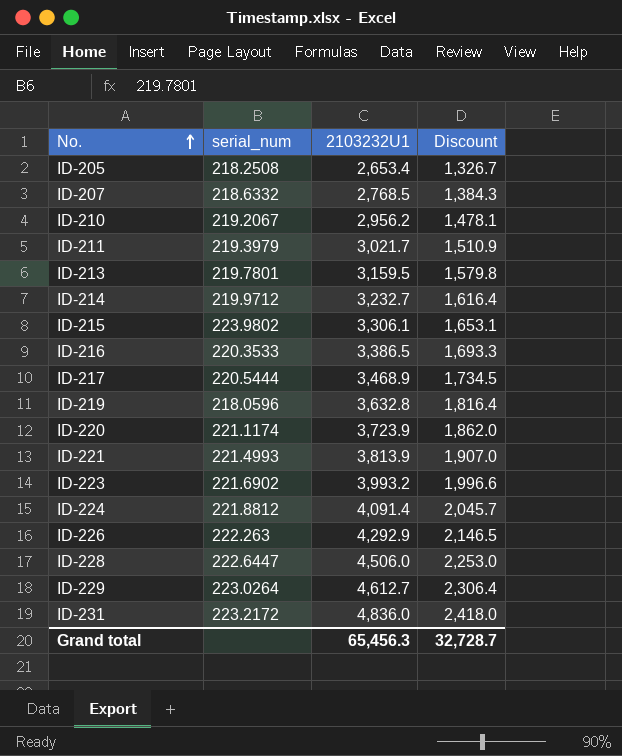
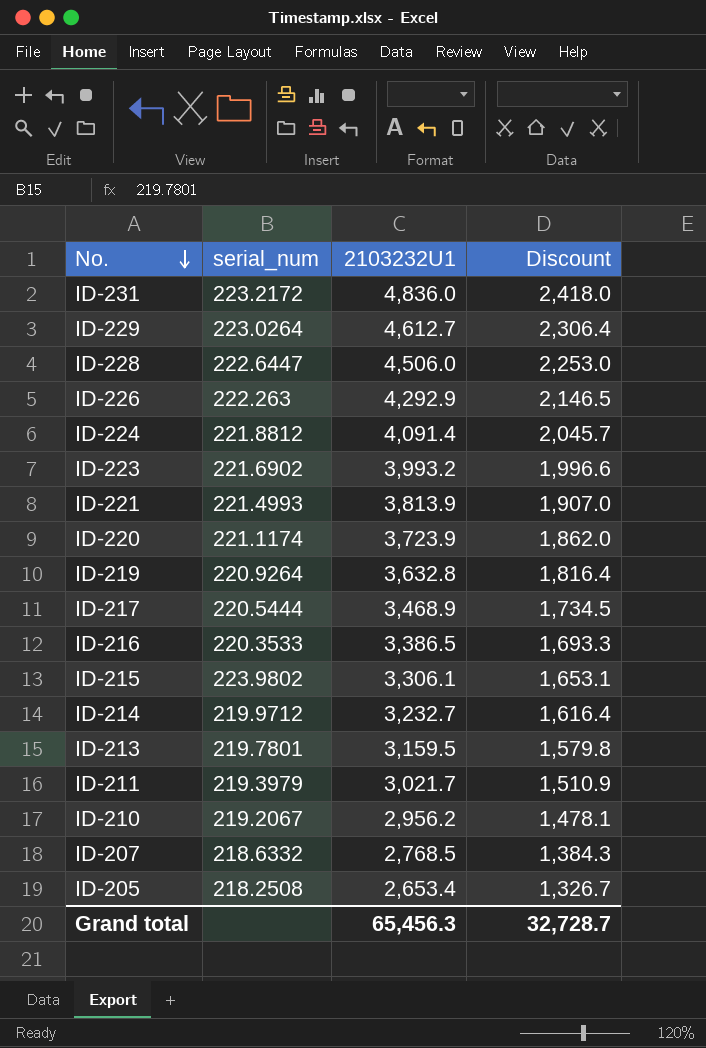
row order: No. ascending -> No. descending
ID-219 | serial_num: 218.0596 -> 220.9264

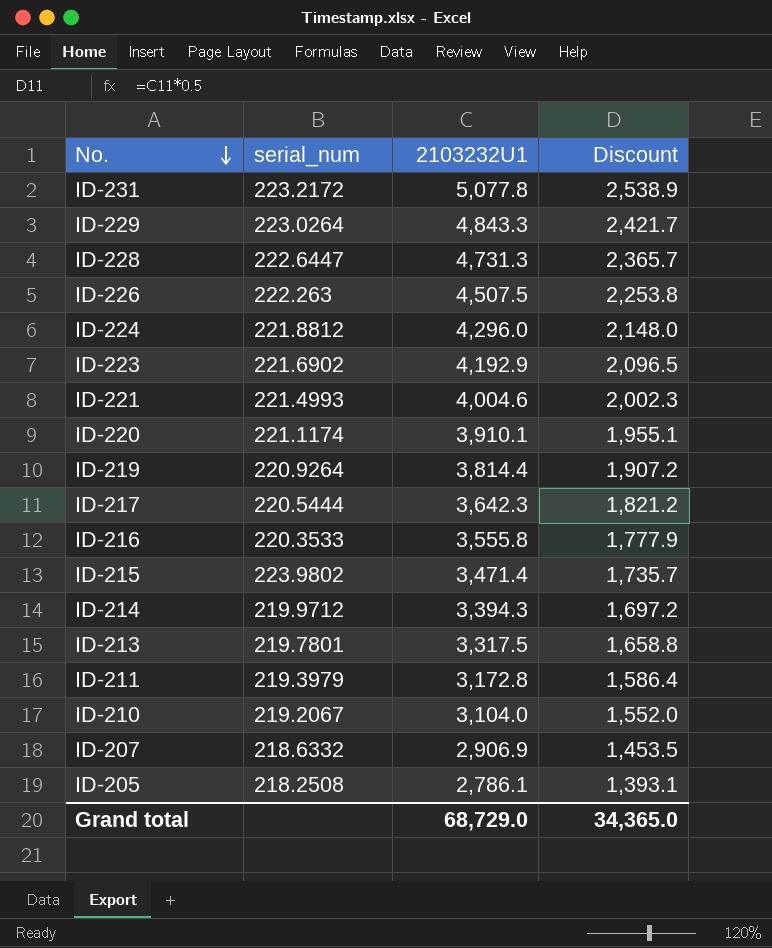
ID-231 | 2103232U1: 4,836.0 -> 5,077.8
ID-231 | Discount: 2,418.0 -> 2,538.9
ID-229 | 2103232U1: 4,612.7 -> 4,843.3
ID-229 | Discount: 2,306.4 -> 2,421.7
ID-228 | 2103232U1: 4,506.0 -> 4,731.3
ID-228 | Discount: 2,253.0 -> 2,365.7
ID-226 | 2103232U1: 4,292.9 -> 4,507.5
ID-226 | Discount: 2,146.5 -> 2,253.8
ID-224 | 2103232U1: 4,091.4 -> 4,296.0
ID-224 | Discount: 2,045.7 -> 2,148.0
ID-223 | 2103232U1: 3,993.2 -> 4,192.9
ID-223 | Discount: 1,996.6 -> 2,096.5
ID-221 | 2103232U1: 3,813.9 -> 4,004.6
ID-221 | Discount: 1,907.0 -> 2,002.3
ID-220 | 2103232U1: 3,723.9 -> 3,910.1
ID-220 | Discount: 1,862.0 -> 1,955.1
ID-219 | 2103232U1: 3,632.8 -> 3,814.4
ID-219 | Discount: 1,816.4 -> 1,907.2
ID-217 | 2103232U1: 3,468.9 -> 3,642.3
ID-217 | Discount: 1,734.5 -> 1,821.2
ID-216 | 2103232U1: 3,386.5 -> 3,555.8
ID-216 | Discount: 1,693.3 -> 1,777.9
ID-215 | 2103232U1: 3,306.1 -> 3,471.4
ID-215 | Discount: 1,653.1 -> 1,735.7
ID-214 | 2103232U1: 3,232.7 -> 3,394.3
ID-214 | Discount: 1,616.4 -> 1,697.2
ID-213 | 2103232U1: 3,159.5 -> 3,317.5
ID-213 | Discount: 1,579.8 -> 1,658.8
ID-211 | 2103232U1: 3,021.7 -> 3,172.8
ID-211 | Discount: 1,510.9 -> 1,586.4
ID-210 | 2103232U1: 2,956.2 -> 3,104.0
ID-210 | Discount: 1,478.1 -> 1,552.0
ID-207 | 2103232U1: 2,768.5 -> 2,906.9
ID-207 | Discount: 1,384.3 -> 1,453.5
ID-205 | 2103232U1: 2,653.4 -> 2,786.1
ID-205 | Discount: 1,326.7 -> 1,393.1
Grand total | 2103232U1: 65,456.3 -> 68,729.0
Grand total | Discount: 32,728.7 -> 34,365.0

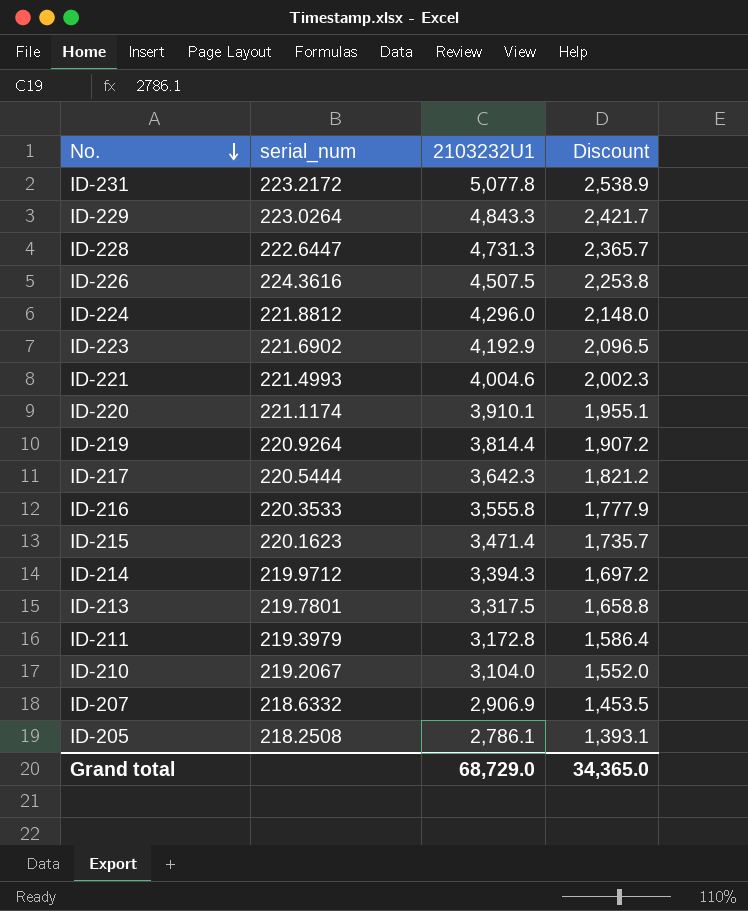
ID-226 | serial_num: 222.263 -> 224.3616
ID-215 | serial_num: 223.9802 -> 220.1623

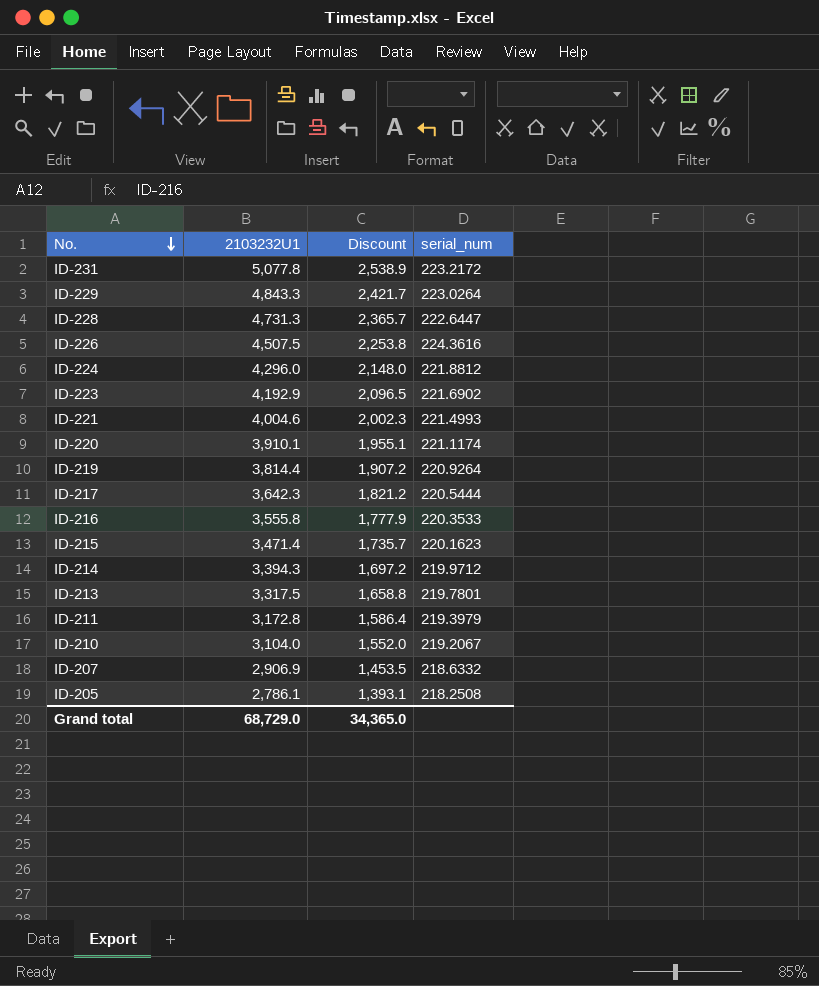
column serial_num | position: 2 -> 4

